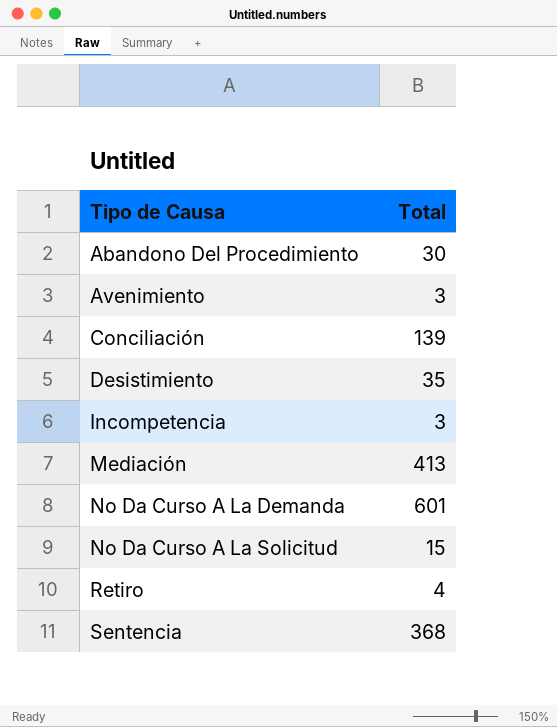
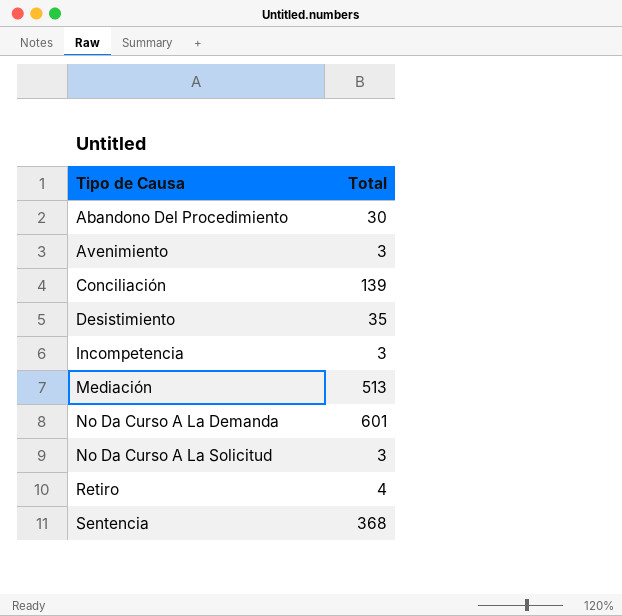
Mediación | Total: 413 -> 513
No Da Curso A La Solicitud | Total: 15 -> 3

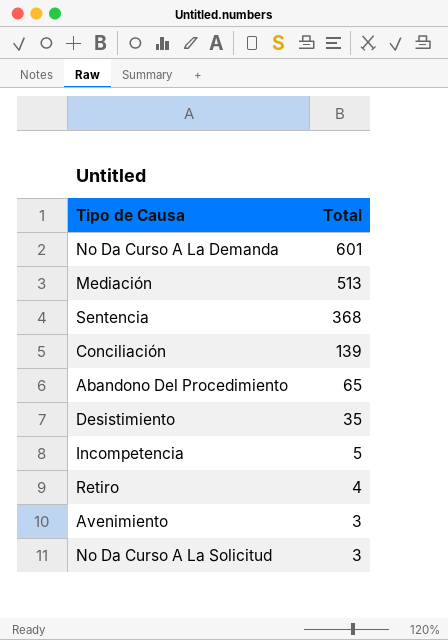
row order: Tipo de Causa ascending -> Total descending
Abandono Del Procedimiento | Total: 30 -> 65
Incompetencia | Total: 3 -> 5

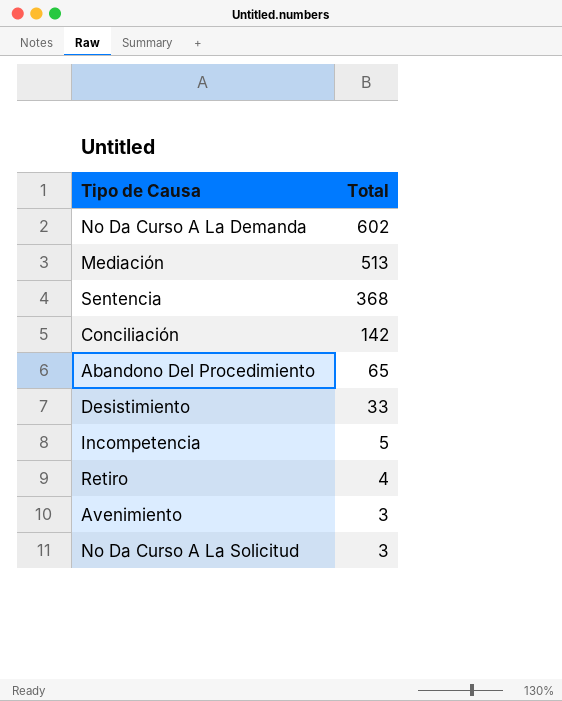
No Da Curso A La Demanda | Total: 601 -> 602
Conciliación | Total: 139 -> 142
Desistimiento | Total: 35 -> 33

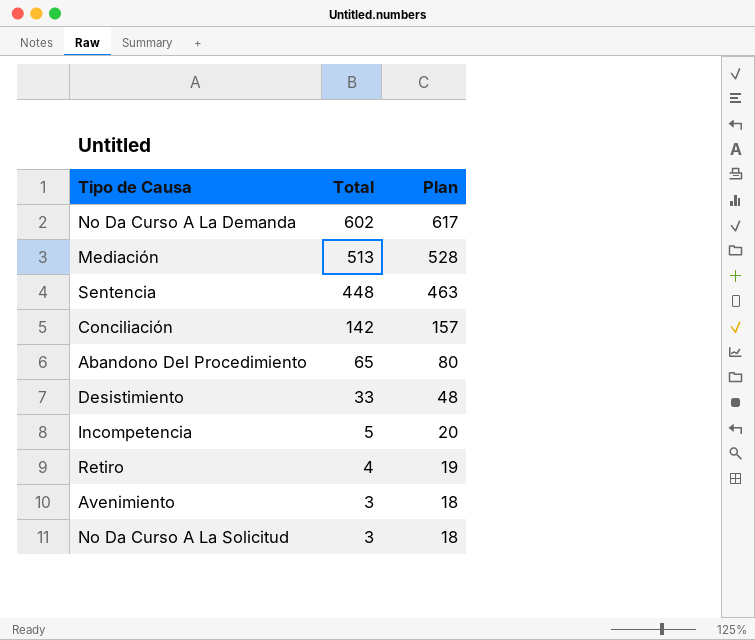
column Plan | formula: none -> [Total] + 15
Sentencia | Total: 368 -> 448

